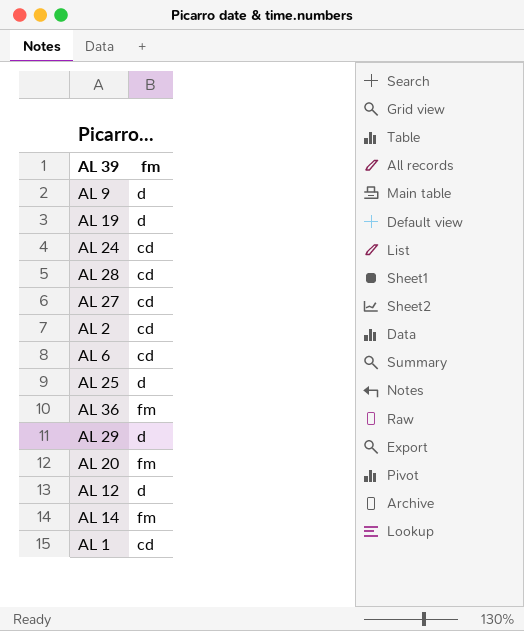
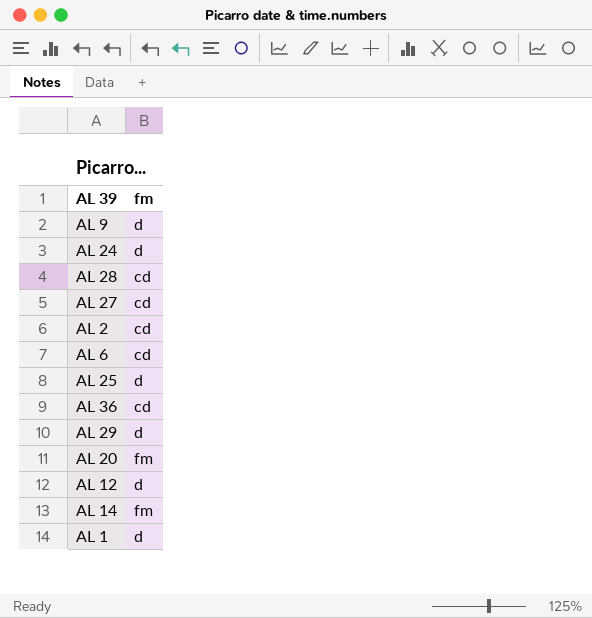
row AL 19: d -> none
AL 24 | fm: cd -> d
AL 36 | fm: fm -> cd
AL 1 | fm: cd -> d

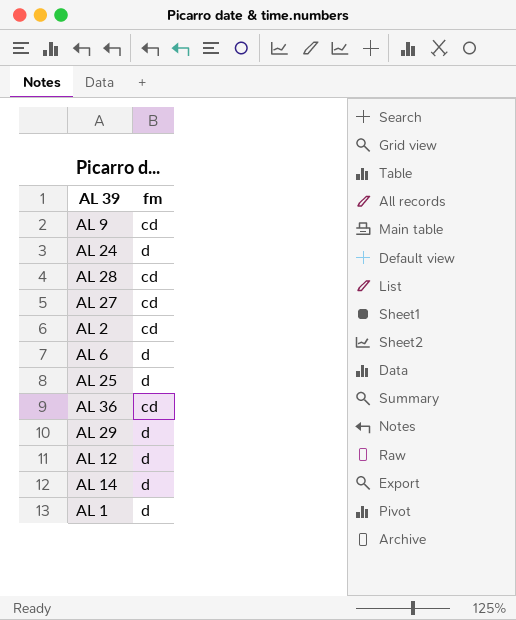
row AL 20: fm -> none
AL 9 | fm: d -> cd
AL 6 | fm: cd -> d
AL 14 | fm: fm -> d

